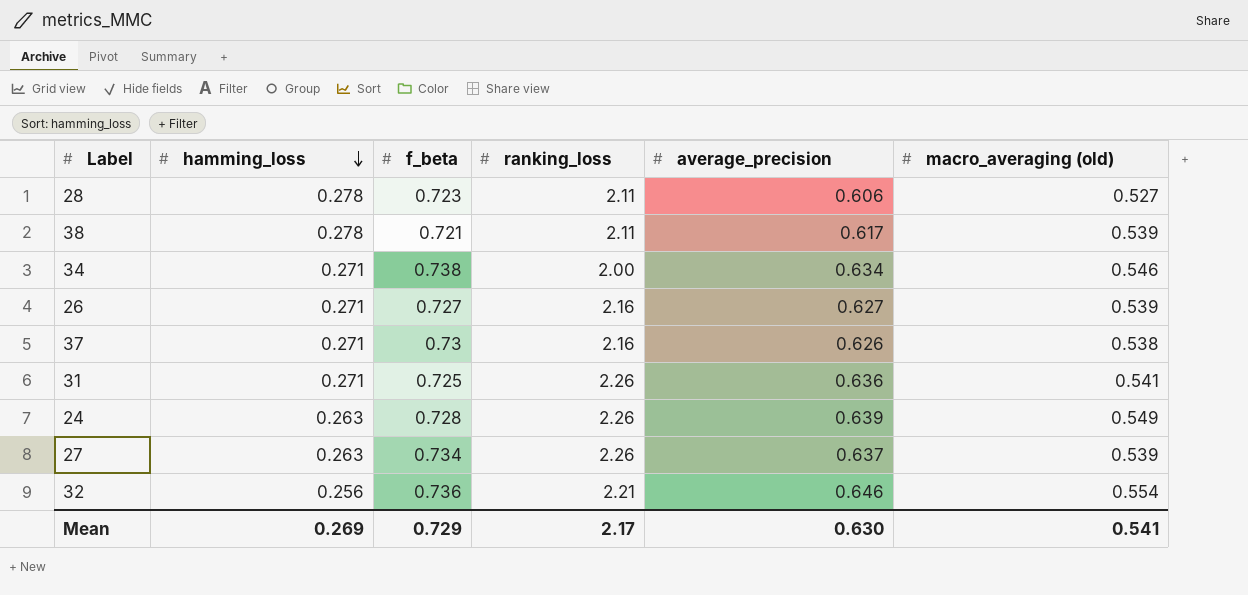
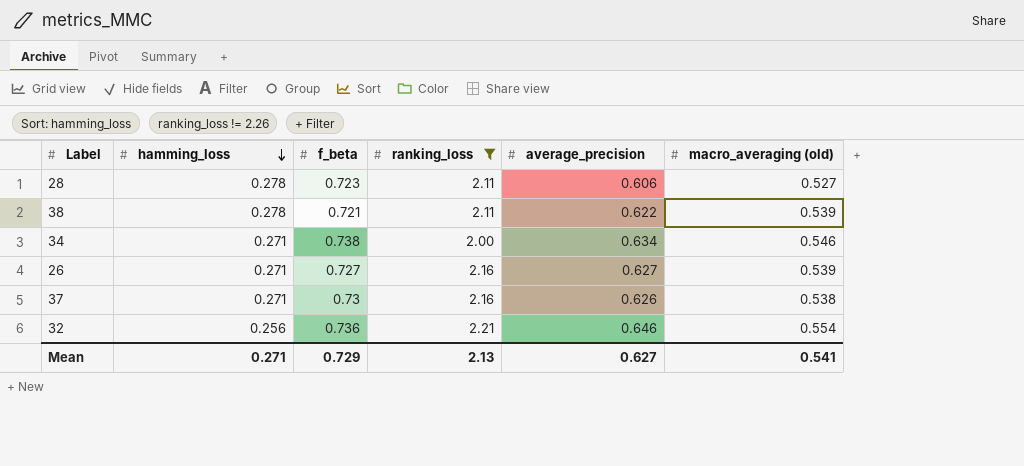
filter: none -> ranking_loss != 2.26
38 | average_precision: 0.617 -> 0.622
Mean | hamming_loss: 0.269 -> 0.271
Mean | ranking_loss: 2.17 -> 2.13
Mean | average_precision: 0.630 -> 0.627

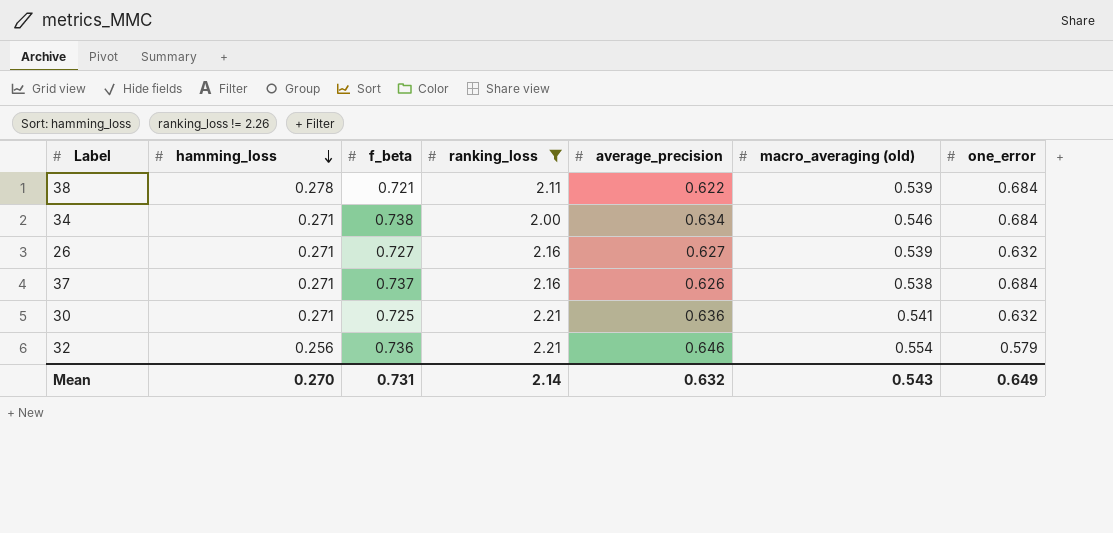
column one_error | position: none -> 7
row 28: 0.278 | 0.723 | 2.11 | 0.606 | 0.527 -> none
37 | f_beta: 0.73 -> 0.737
row 30: none -> 0.271 | 0.725 | 2.21 | 0.636 | 0.541 | 0.632
Mean | hamming_loss: 0.271 -> 0.270
Mean | f_beta: 0.729 -> 0.731
Mean | ranking_loss: 2.13 -> 2.14
Mean | average_precision: 0.627 -> 0.632
Mean | macro_averaging (old): 0.541 -> 0.543

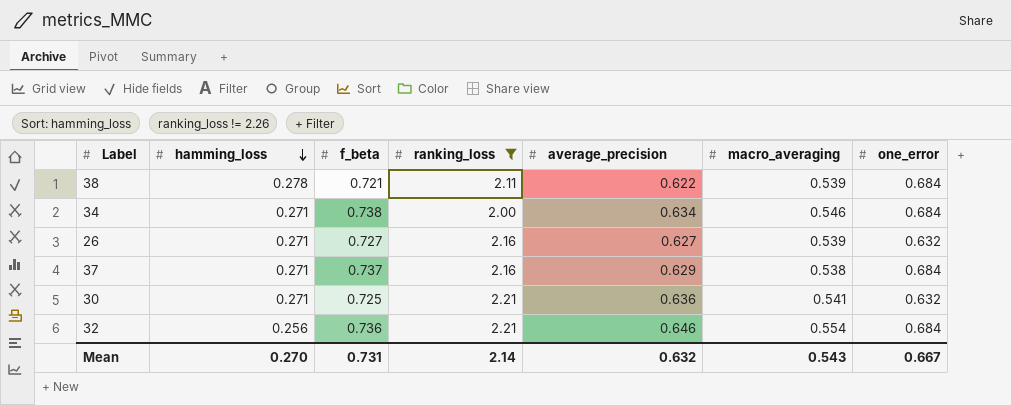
column name: macro_averaging (old) -> macro_averaging
37 | average_precision: 0.626 -> 0.629
32 | one_error: 0.579 -> 0.684
Mean | one_error: 0.649 -> 0.667

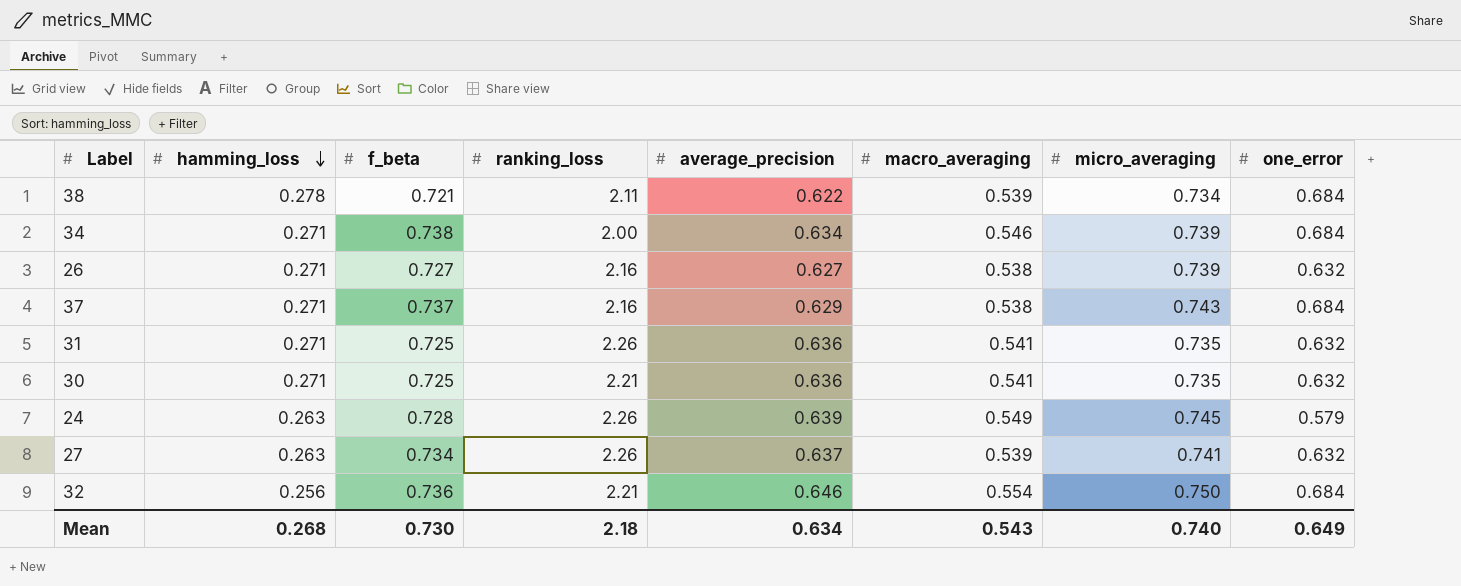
filter: ranking_loss != 2.26 -> none
column micro_averaging | position: none -> 7
26 | macro_averaging: 0.539 -> 0.538
Mean | hamming_loss: 0.270 -> 0.268
Mean | f_beta: 0.731 -> 0.730
Mean | ranking_loss: 2.14 -> 2.18
Mean | average_precision: 0.632 -> 0.634
Mean | one_error: 0.667 -> 0.649

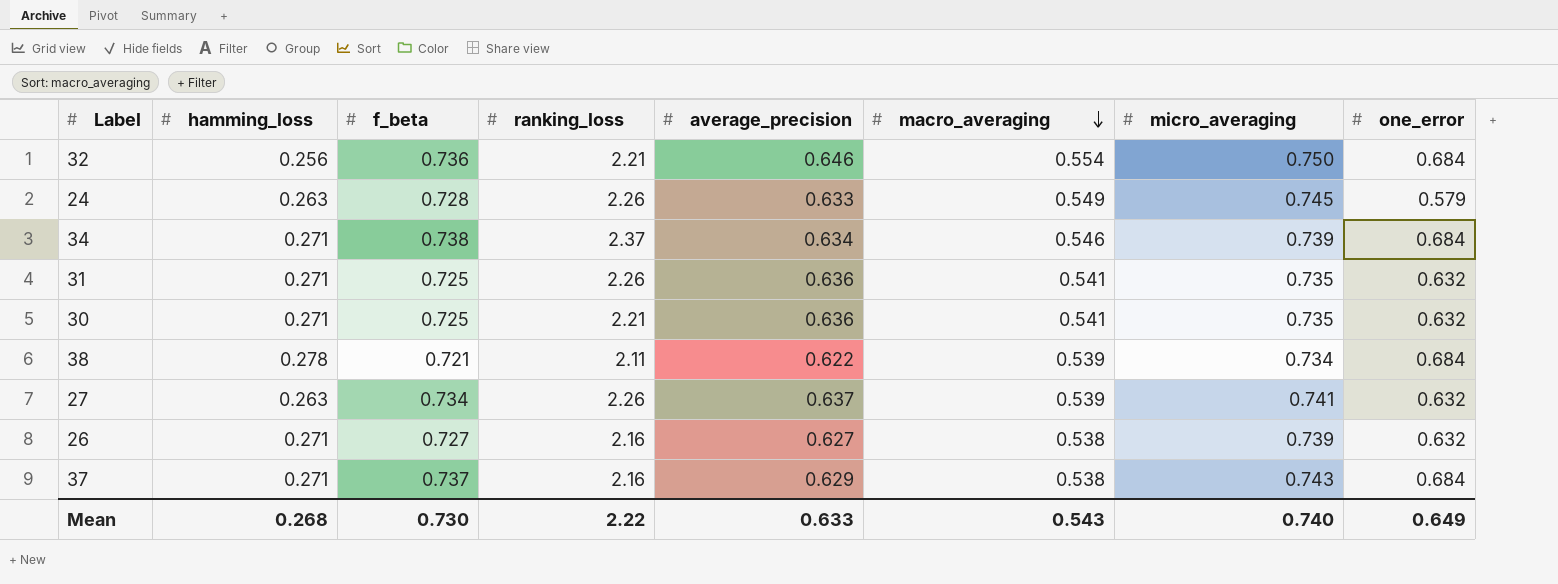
row order: hamming_loss descending -> macro_averaging descending
24 | average_precision: 0.639 -> 0.633
34 | ranking_loss: 2.00 -> 2.37
Mean | ranking_loss: 2.18 -> 2.22
Mean | average_precision: 0.634 -> 0.633

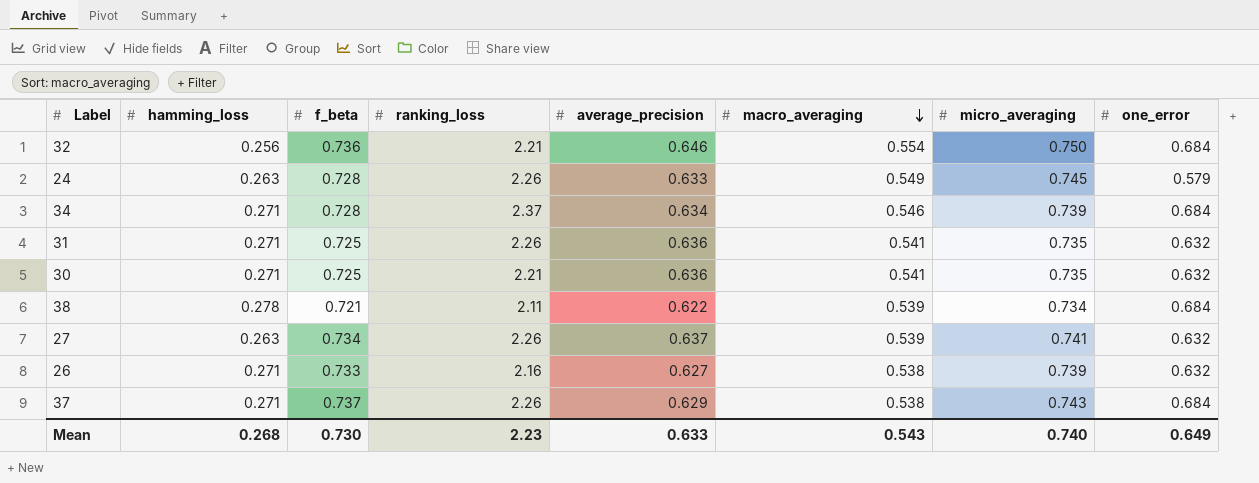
34 | f_beta: 0.738 -> 0.728
26 | f_beta: 0.727 -> 0.733
37 | ranking_loss: 2.16 -> 2.26
Mean | ranking_loss: 2.22 -> 2.23

